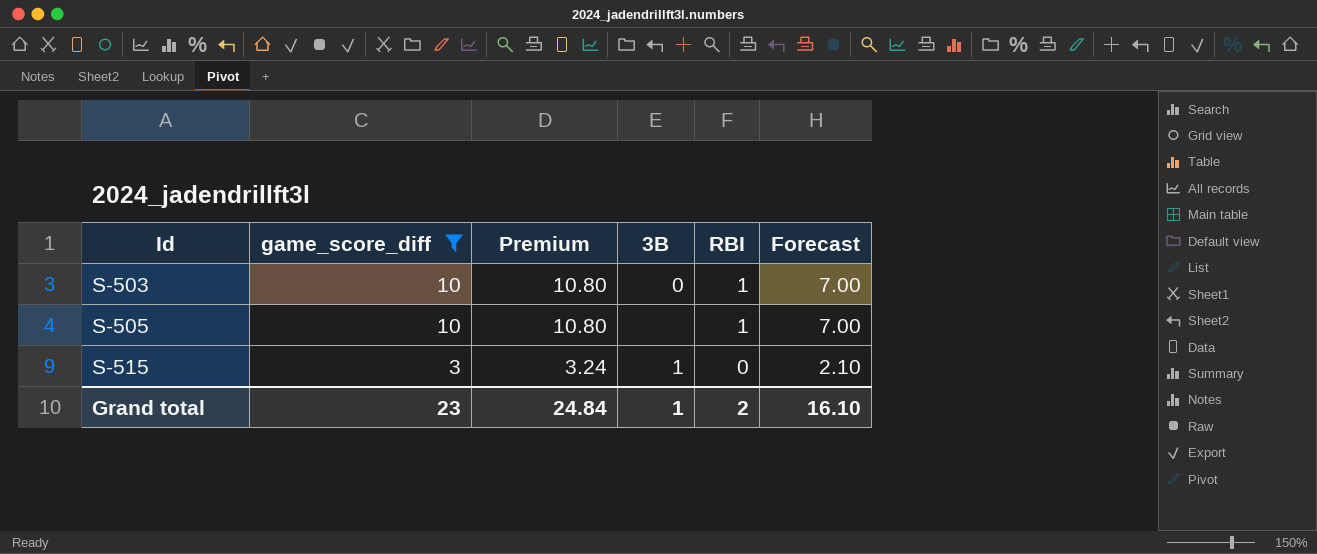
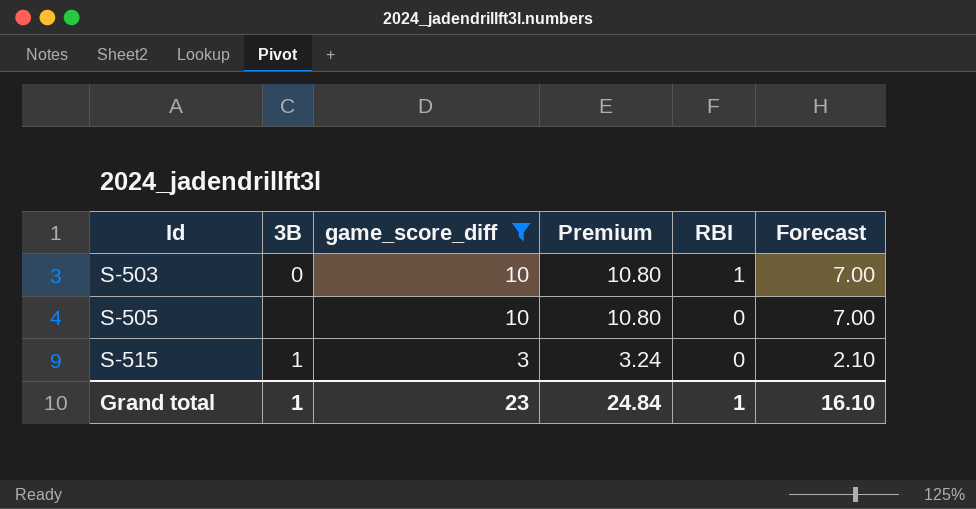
column 3B | position: 4 -> 2
S-505 | RBI: 1 -> 0
Grand total | RBI: 2 -> 1

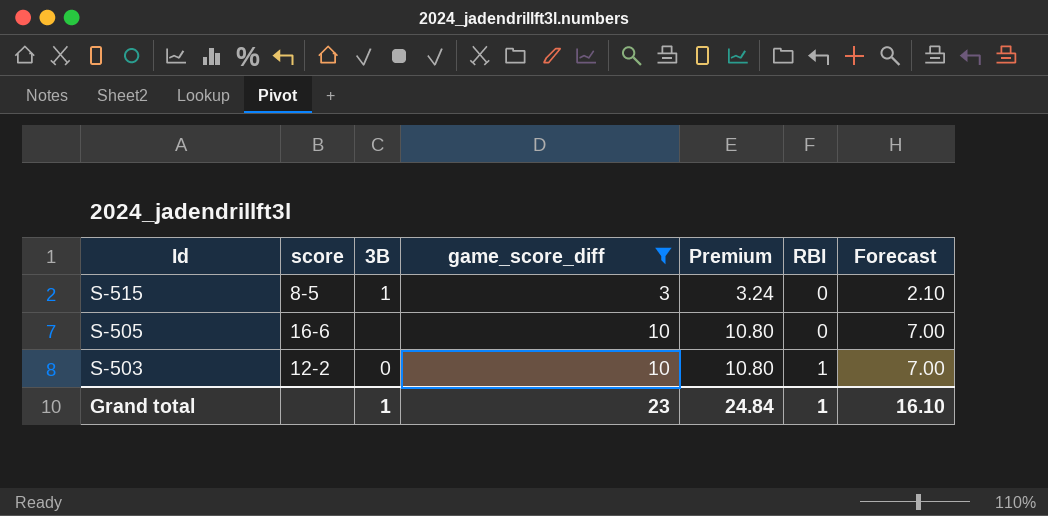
row order: Id ascending -> Id descending
column score | position: none -> 2

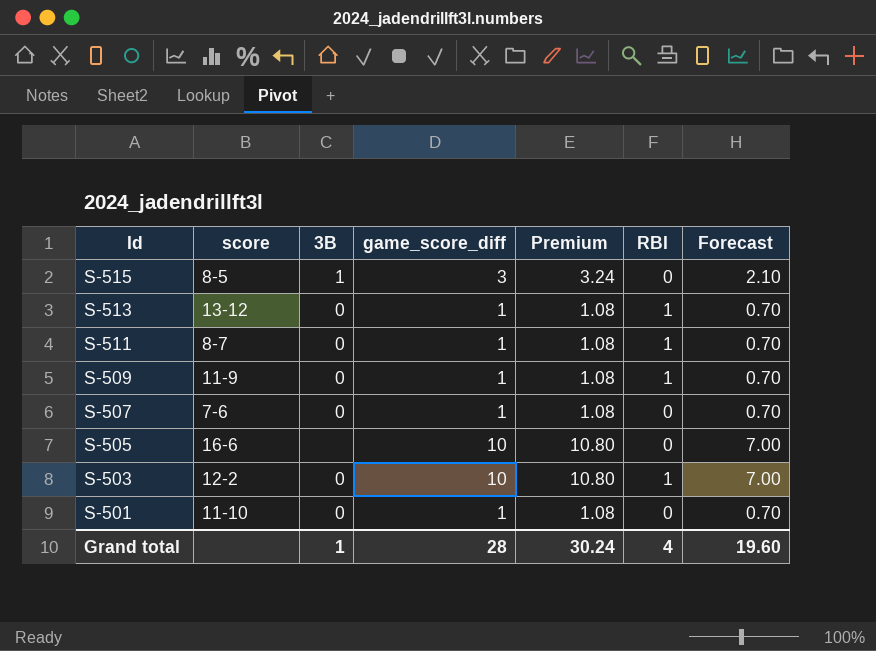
filter: game_score_diff != 1 -> none
Grand total | game_score_diff: 23 -> 28
Grand total | Premium: 24.84 -> 30.24
Grand total | RBI: 1 -> 4
Grand total | Forecast: 16.10 -> 19.60

